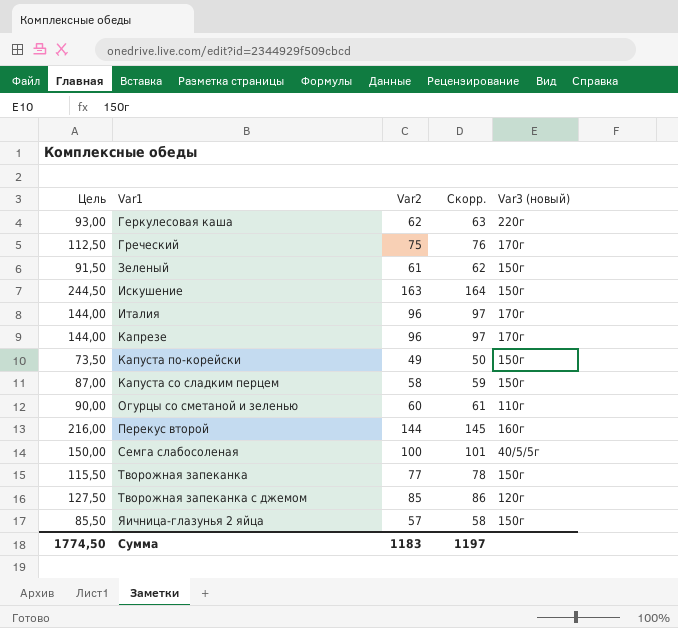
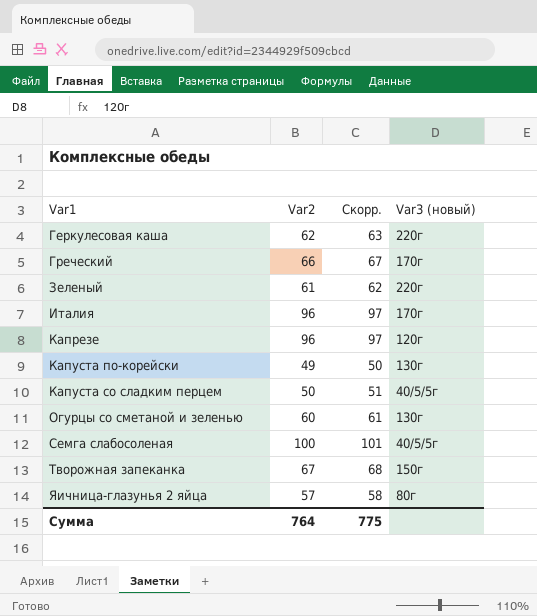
column Цель | formula: [Var2] * 1,5 -> none
row Искушение: 244,50 | 163 | 164 | 150г -> none
row Перекус второй: 216,00 | 144 | 145 | 160г -> none
row Творожная запеканка с джемом: 127,50 | 85 | 86 | 120г -> none
Греческий | Var2: 75 -> 66
Греческий | Скорр.: 76 -> 67
Зеленый | Var3 (новый): 150г -> 220г
Капрезе | Var3 (новый): 170г -> 120г
Капуста по-корейски | Var3 (новый): 150г -> 130г
Капуста со сладким перцем | Var2: 58 -> 50
Капуста со сладким перцем | Скорр.: 59 -> 51
Капуста со сладким перцем | Var3 (новый): 150г -> 40/5/5г
Огурцы со сметаной и зеленью | Var3 (новый): 110г -> 130г
Творожная запеканка | Var2: 77 -> 67
Творожная запеканка | Скорр.: 78 -> 68
Яичница-глазунья 2 яйца | Var3 (новый): 150г -> 80г
Сумма | Var2: 1183 -> 764
Сумма | Скорр.: 1197 -> 775

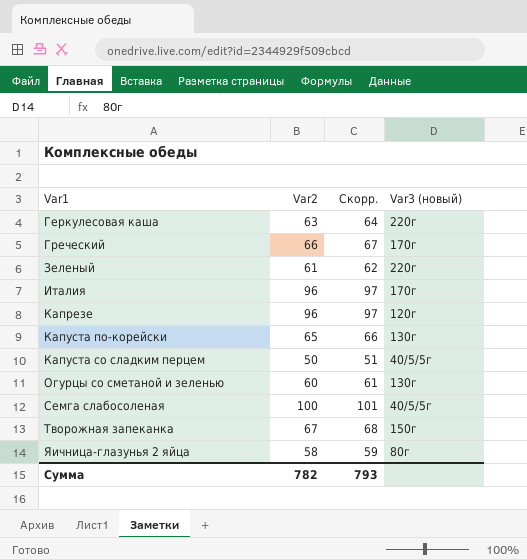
Геркулесовая каша | Var2: 62 -> 63
Геркулесовая каша | Скорр.: 63 -> 64
Капуста по-корейски | Var2: 49 -> 65
Капуста по-корейски | Скорр.: 50 -> 66
Яичница-глазунья 2 яйца | Var2: 57 -> 58
Яичница-глазунья 2 яйца | Скорр.: 58 -> 59
Сумма | Var2: 764 -> 782
Сумма | Скорр.: 775 -> 793

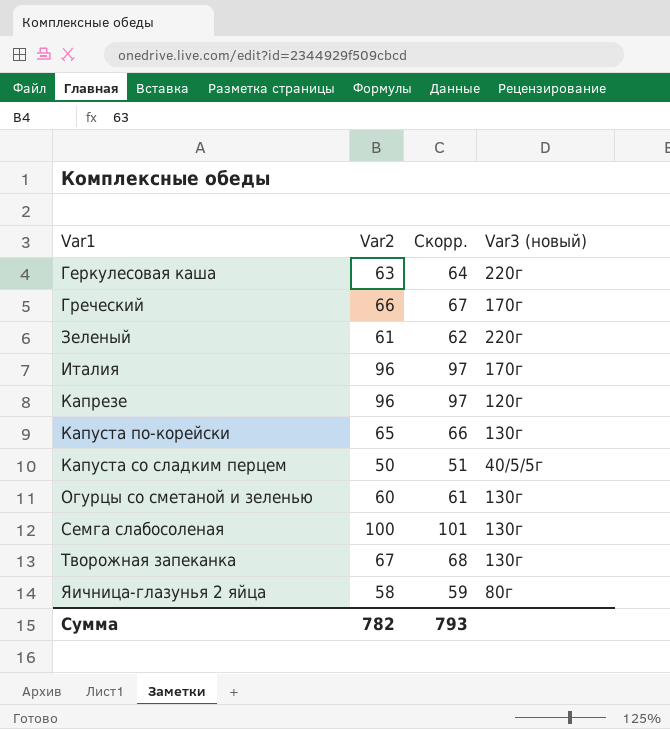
Семга слабосоленая | Var3 (новый): 40/5/5г -> 130г
Творожная запеканка | Var3 (новый): 150г -> 130г

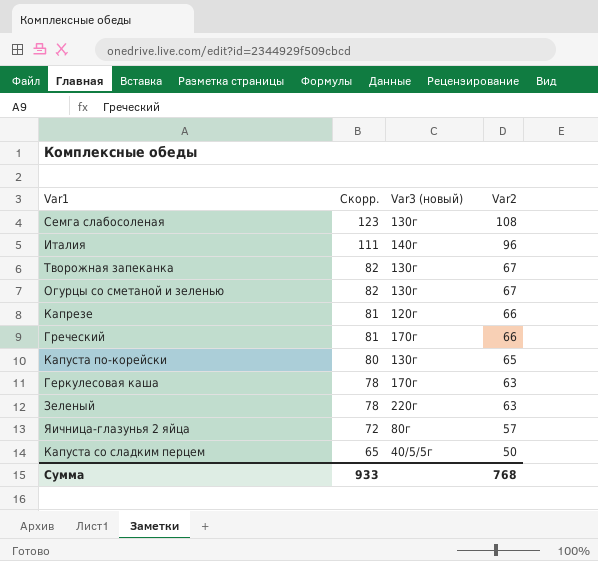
row order: Var1 ascending -> Скорр. descending
column Скорр. | formula: [Var2] + 1 -> [Var2] + 15
column Var2 | position: 2 -> 4
Семга слабосоленая | Var2: 100 -> 108
Италия | Var3 (новый): 170г -> 140г
Огурцы со сметаной и зеленью | Var2: 60 -> 67
Капрезе | Var2: 96 -> 66
Геркулесовая каша | Var3 (новый): 220г -> 170г
Зеленый | Var2: 61 -> 63
Яичница-глазунья 2 яйца | Var2: 58 -> 57
Сумма | Скорр.: 793 -> 933
Сумма | Var2: 782 -> 768

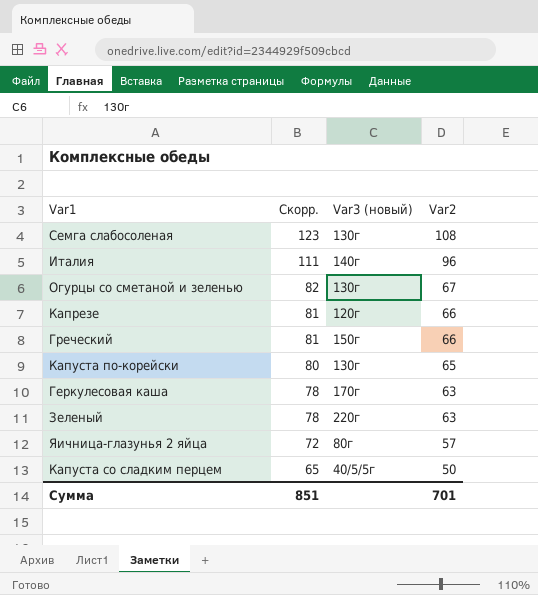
row Творожная запеканка: 82 | 130г | 67 -> none
Греческий | Var3 (новый): 170г -> 150г
Сумма | Скорр.: 933 -> 851
Сумма | Var2: 768 -> 701

